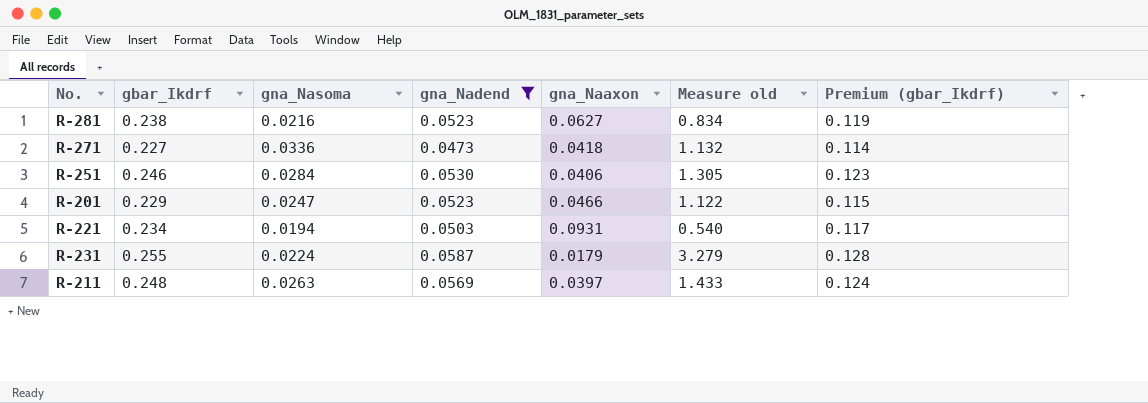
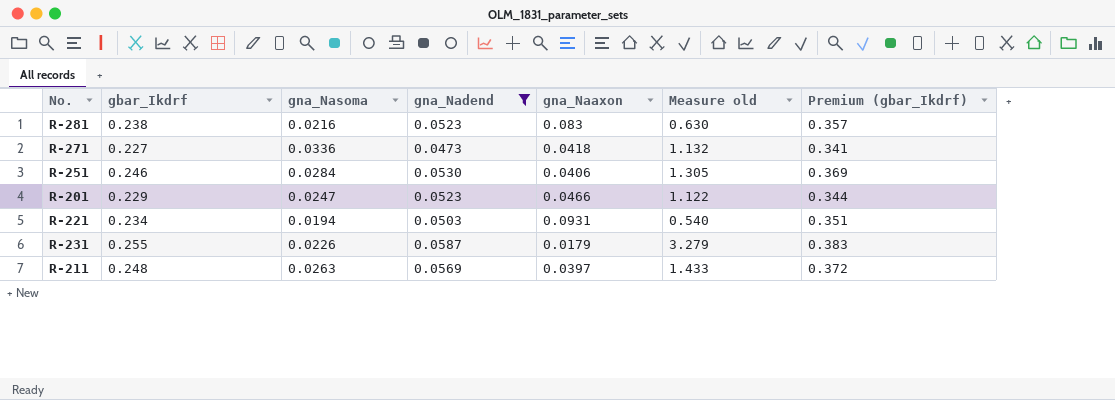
column Premium (gbar_Ikdrf) | formula: [gbar_Ikdrf] * 0.5 -> [gbar_Ikdrf] * 1.5
R-281 | gna_Naaxon: 0.0627 -> 0.083
R-281 | Measure old: 0.834 -> 0.630
R-231 | gna_Nasoma: 0.0224 -> 0.0226

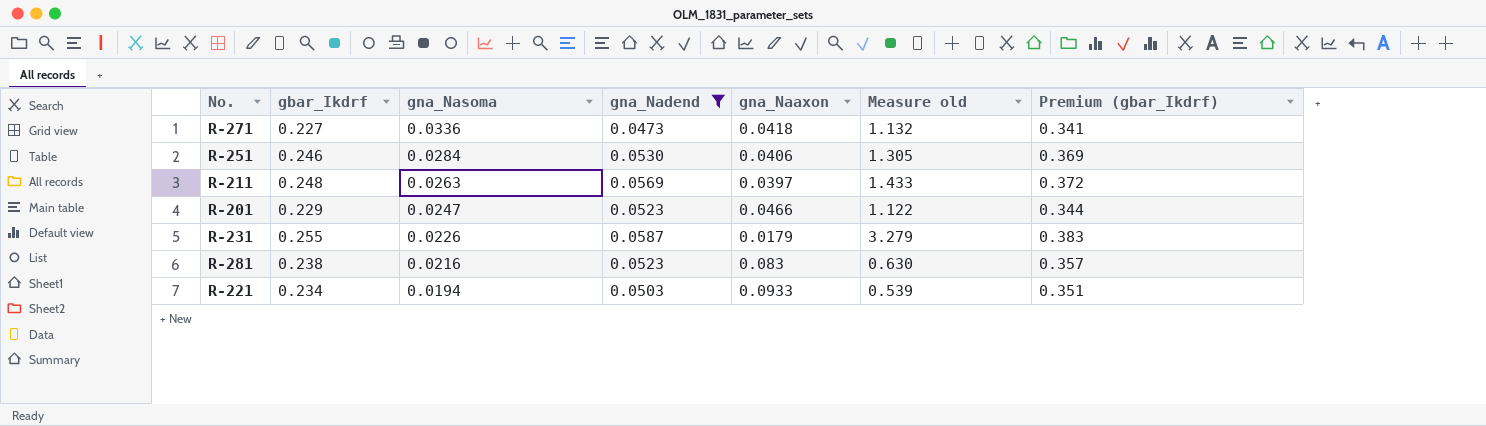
row order: none -> gna_Nasoma descending
R-221 | gna_Naaxon: 0.0931 -> 0.0933
R-221 | Measure old: 0.540 -> 0.539

